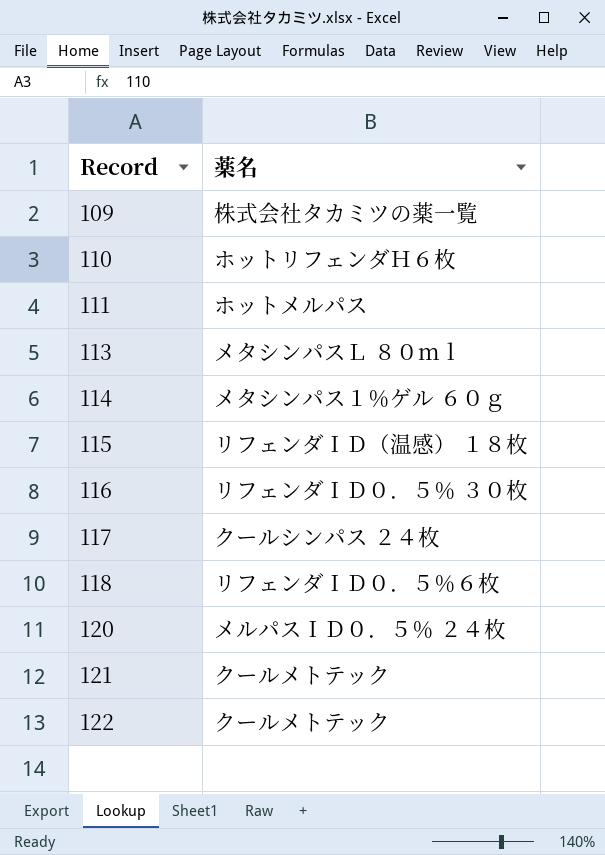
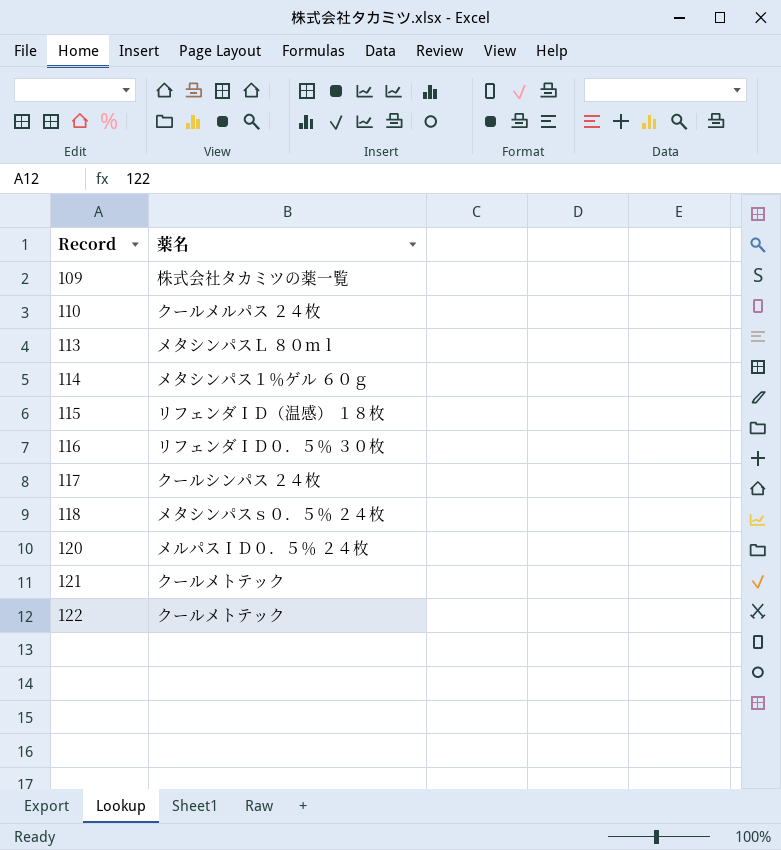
row 111: ホットメルパス -> none
110 | 薬名: ホットリフェンダＨ６枚 -> クールメルパス ２４枚
118 | 薬名: リフェンダＩＤ０．５％６枚 -> メタシンパスｓ０．５％ ２４枚

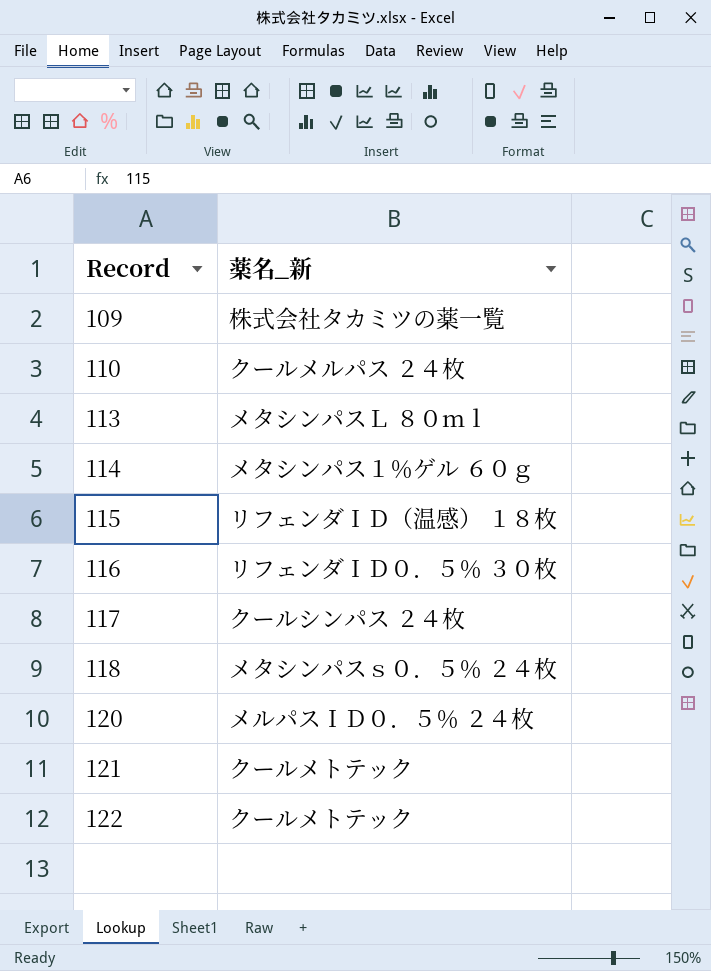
column name: 薬名 -> 薬名_新

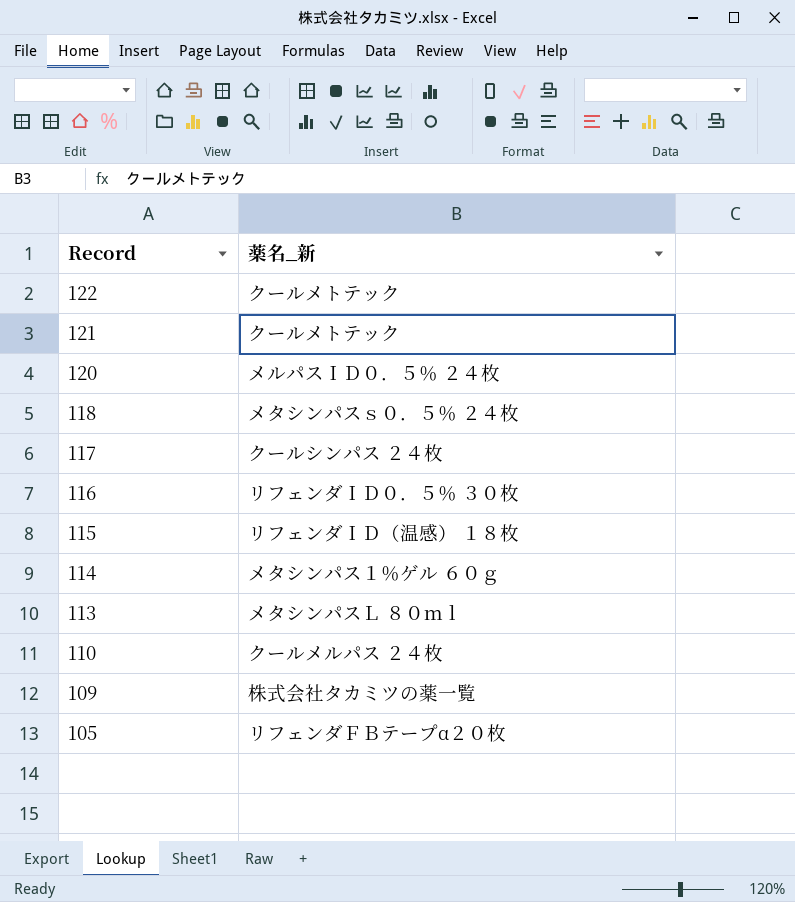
row order: Record ascending -> Record descending
row 105: none -> リフェンダＦＢテープα２０枚

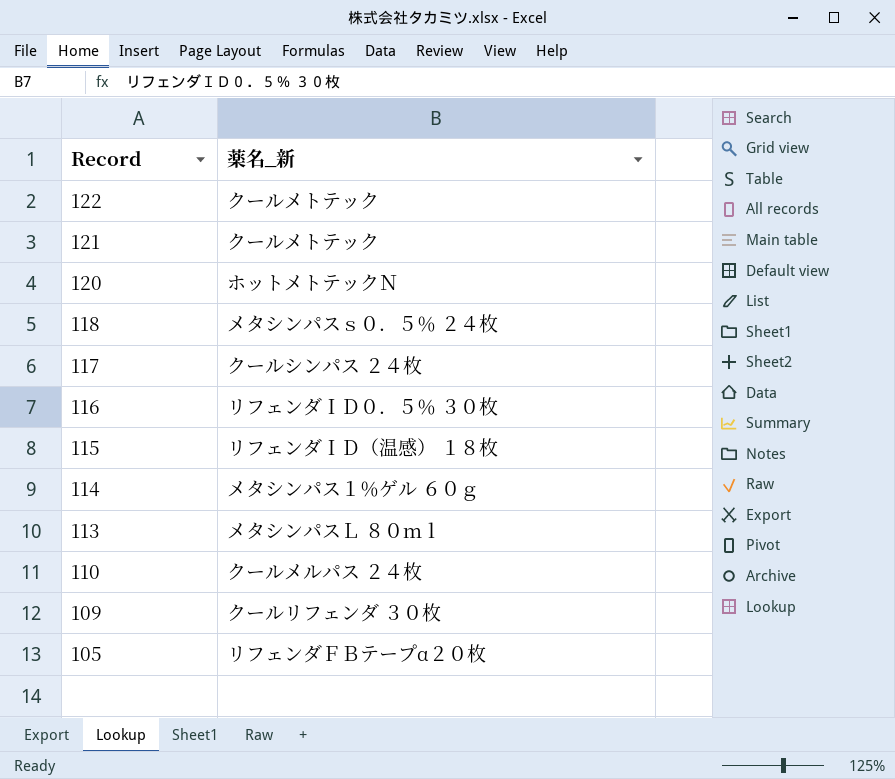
120 | 薬名_新: メルパスＩＤ０．５％ ２４枚 -> ホットメトテックＮ
109 | 薬名_新: 株式会社タカミツの薬一覧 -> クールリフェンダ ３０枚

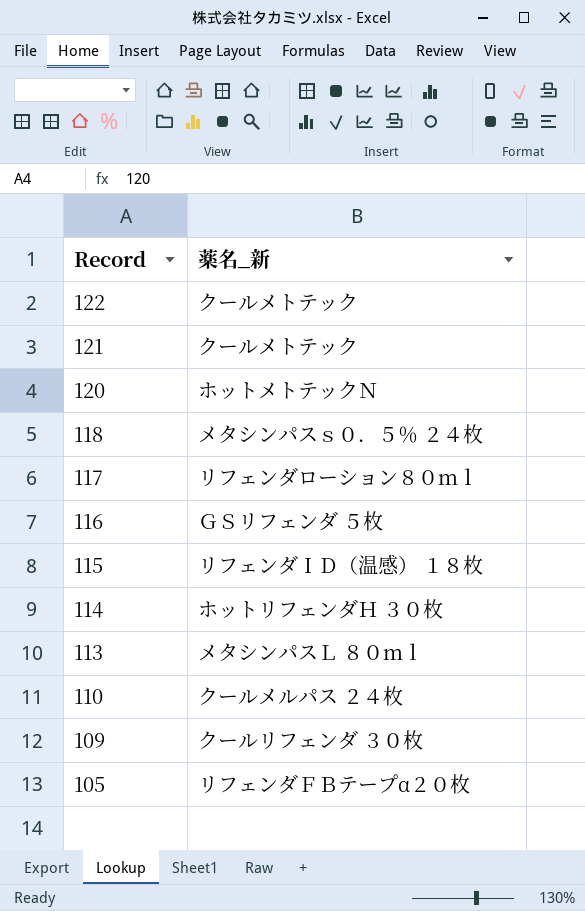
117 | 薬名_新: クールシンパス ２４枚 -> リフェンダローション８０ｍｌ
116 | 薬名_新: リフェンダＩＤ０．５％ ３０枚 -> ＧＳリフェンダ ５枚
114 | 薬名_新: メタシンパス１％ゲル ６０ｇ -> ホットリフェンダＨ ３０枚

